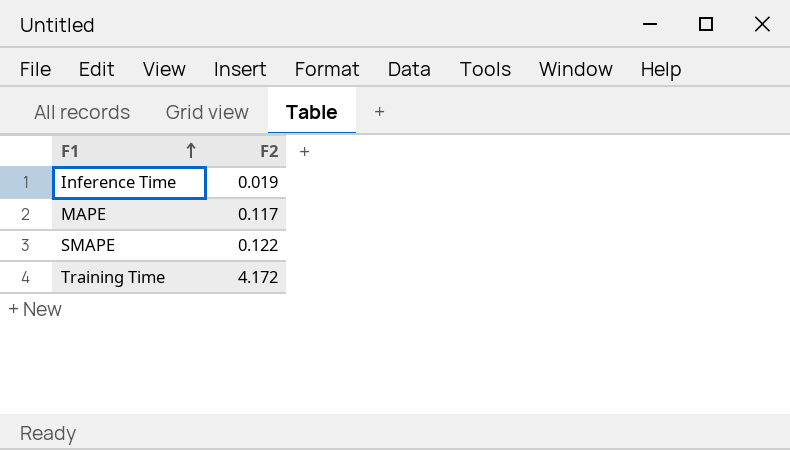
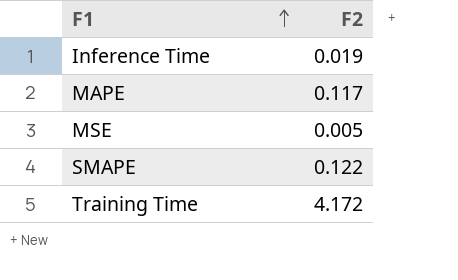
row MSE: none -> 0.005

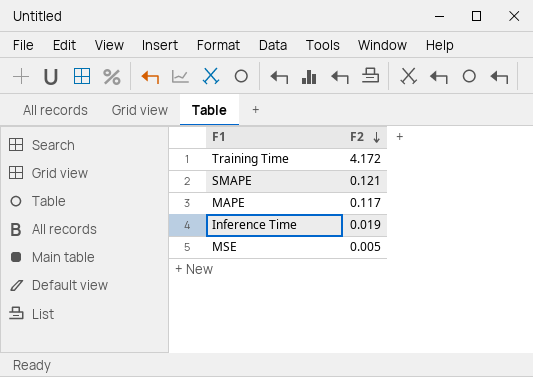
row order: F1 ascending -> F2 descending
SMAPE | F2: 0.122 -> 0.121

